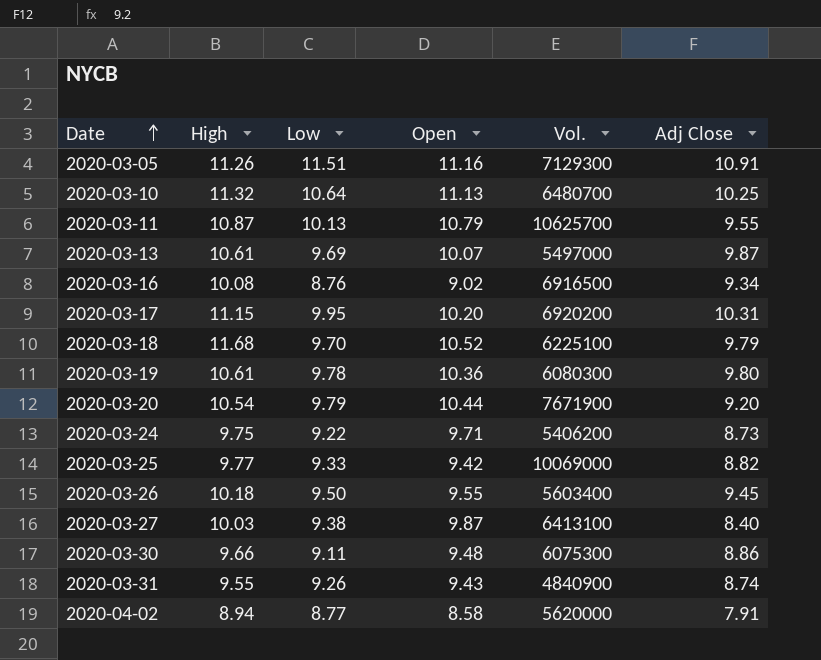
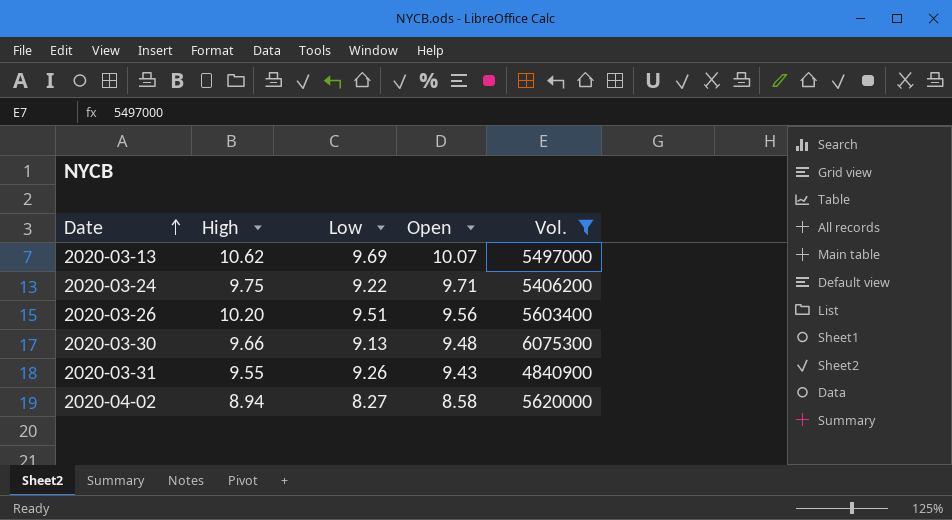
filter: none -> Vol. <= 6075300
column Adj Close | position: 6 -> none
2020-03-13 | High: 10.61 -> 10.62
2020-03-26 | High: 10.18 -> 10.20
2020-03-26 | Low: 9.50 -> 9.51
2020-03-26 | Open: 9.55 -> 9.56
2020-03-30 | Low: 9.11 -> 9.13
2020-04-02 | Low: 8.77 -> 8.27

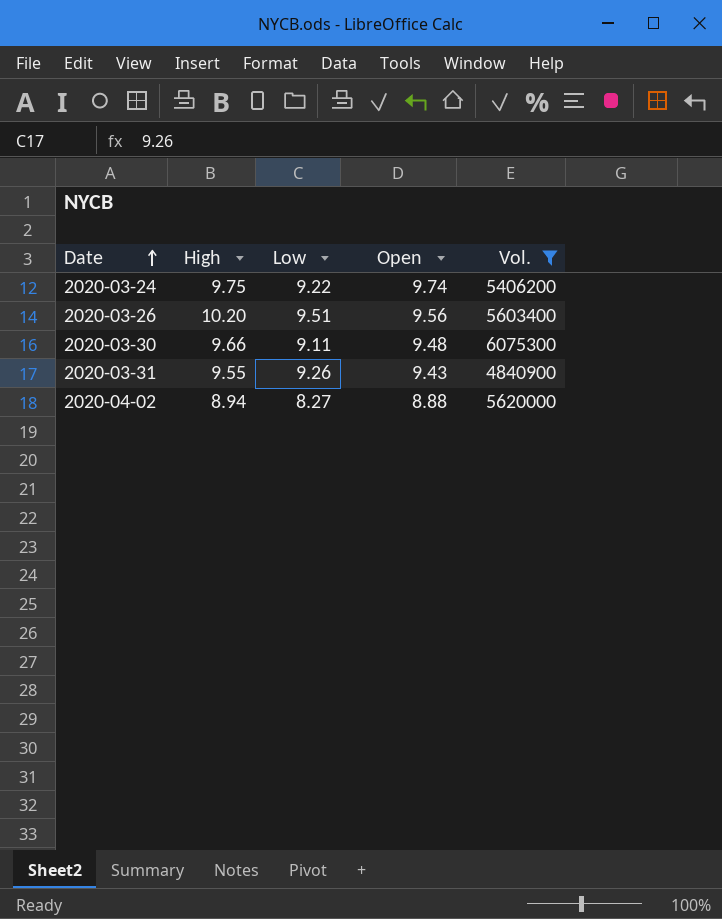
row 2020-03-13: 10.62 | 9.69 | 10.07 | 5497000 -> none
2020-03-24 | Open: 9.71 -> 9.74
2020-03-30 | Low: 9.13 -> 9.11
2020-04-02 | Open: 8.58 -> 8.88

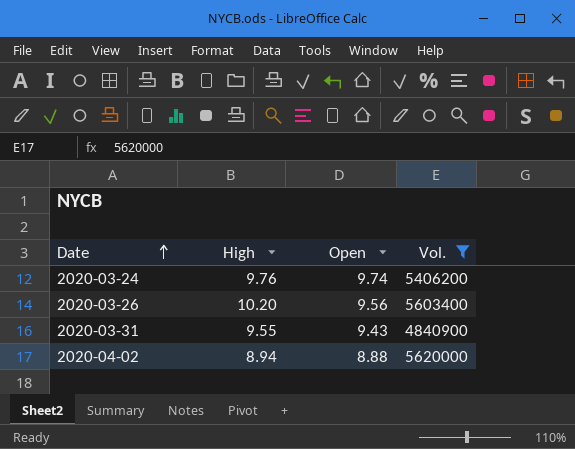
column Low | position: 3 -> none
row 2020-03-30: 9.66 | 9.11 | 9.48 | 6075300 -> none
2020-03-24 | High: 9.75 -> 9.76

